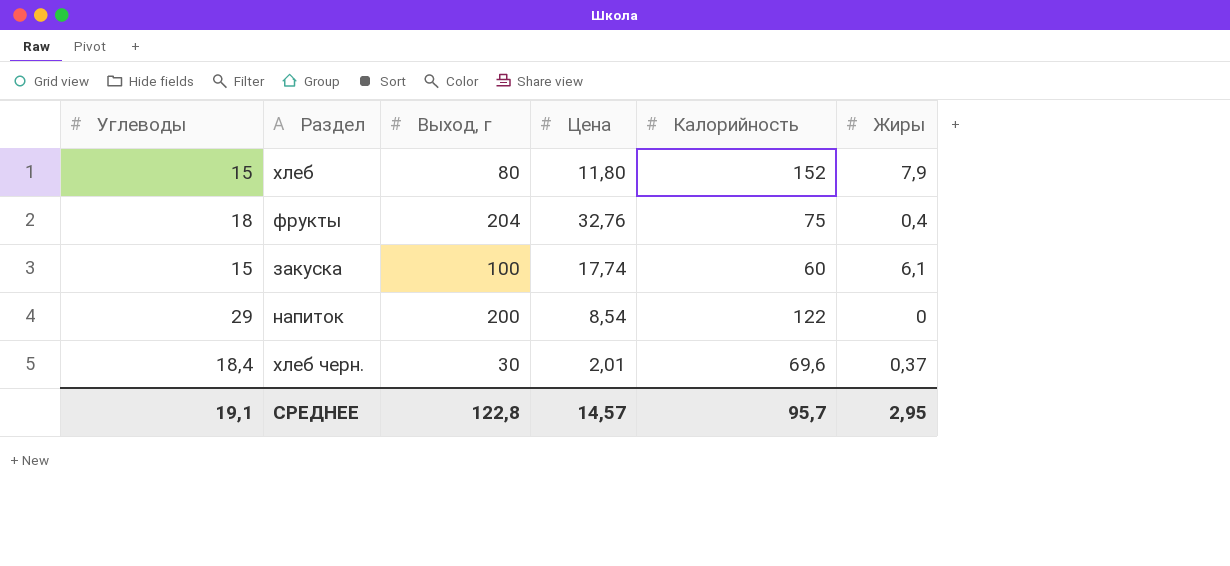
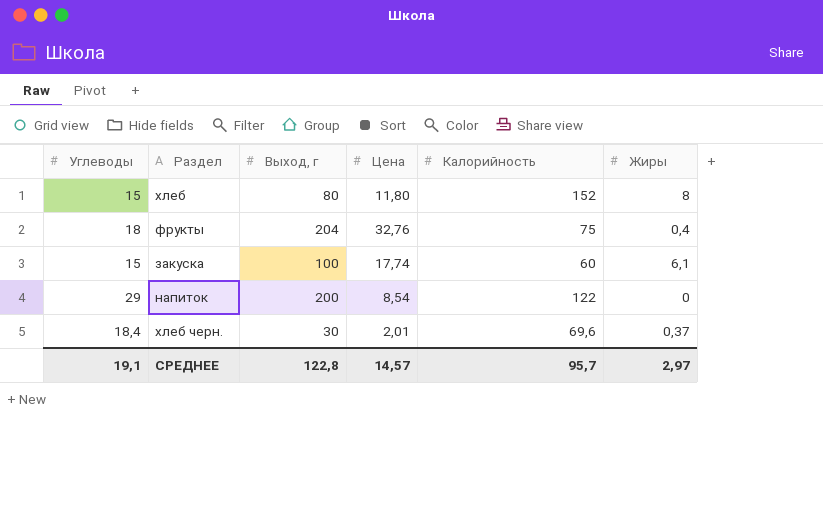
хлеб | Жиры: 7,9 -> 8
СРЕДНЕЕ | Жиры: 2,95 -> 2,97

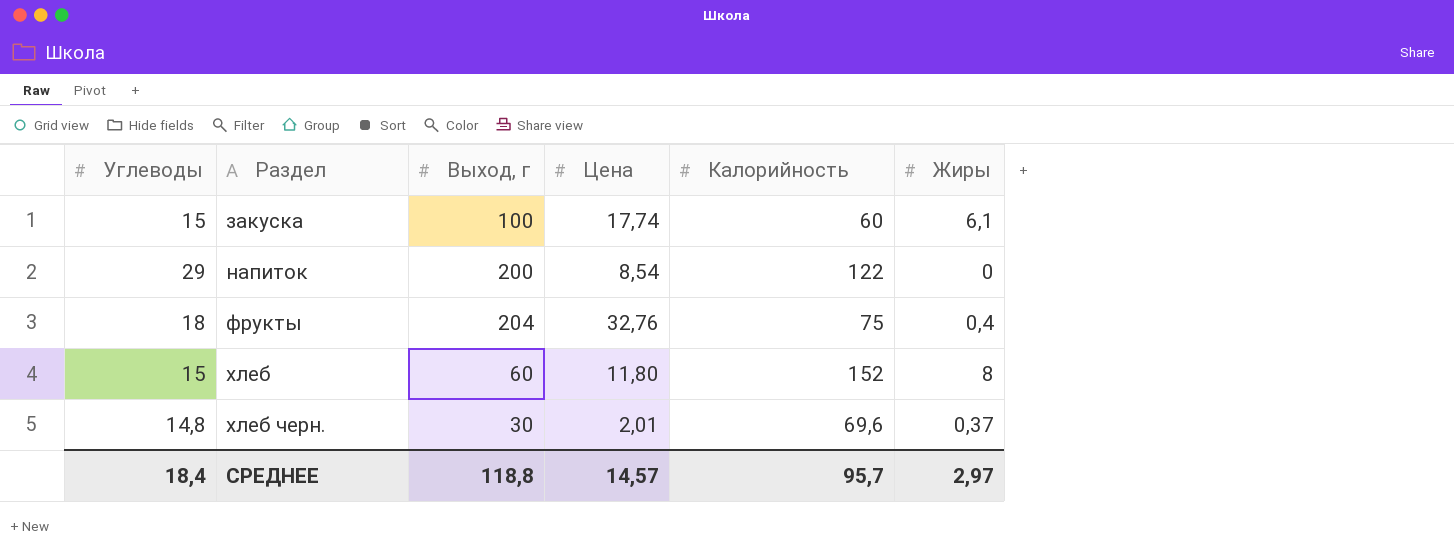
row order: none -> Раздел ascending
хлеб | Выход, г: 80 -> 60
хлеб черн. | Углеводы: 18,4 -> 14,8
СРЕДНЕЕ | Углеводы: 19,1 -> 18,4
СРЕДНЕЕ | Выход, г: 122,8 -> 118,8

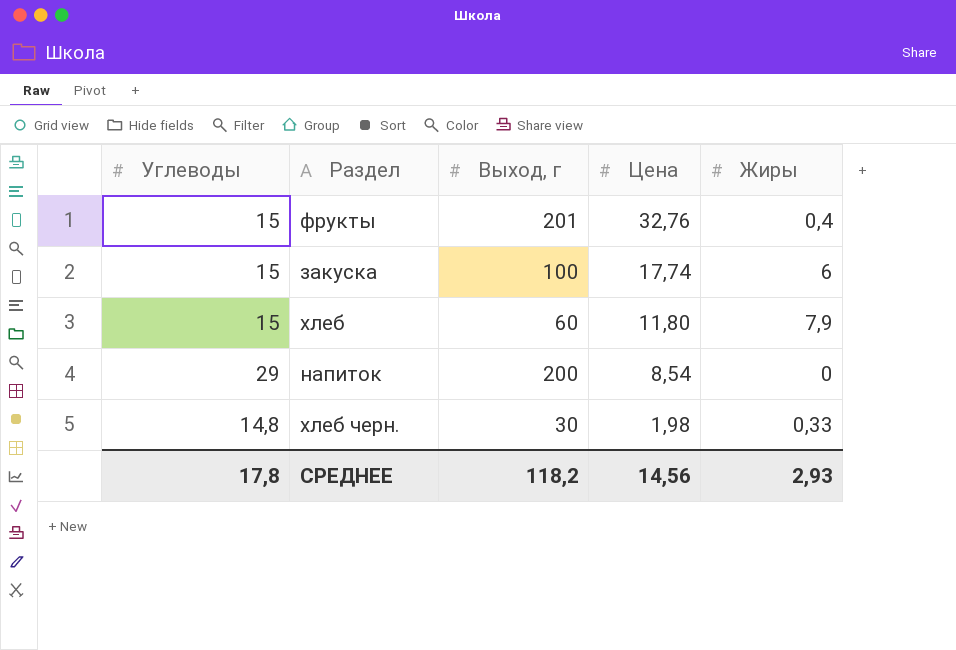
row order: Раздел ascending -> Цена descending
column Калорийность | position: 5 -> none
фрукты | Углеводы: 18 -> 15
фрукты | Выход, г: 204 -> 201
закуска | Жиры: 6,1 -> 6
хлеб | Жиры: 8 -> 7,9
хлеб черн. | Цена: 2,01 -> 1,98
хлеб черн. | Жиры: 0,37 -> 0,33
СРЕДНЕЕ | Углеводы: 18,4 -> 17,8
СРЕДНЕЕ | Выход, г: 118,8 -> 118,2
СРЕДНЕЕ | Цена: 14,57 -> 14,56
СРЕДНЕЕ | Жиры: 2,97 -> 2,93

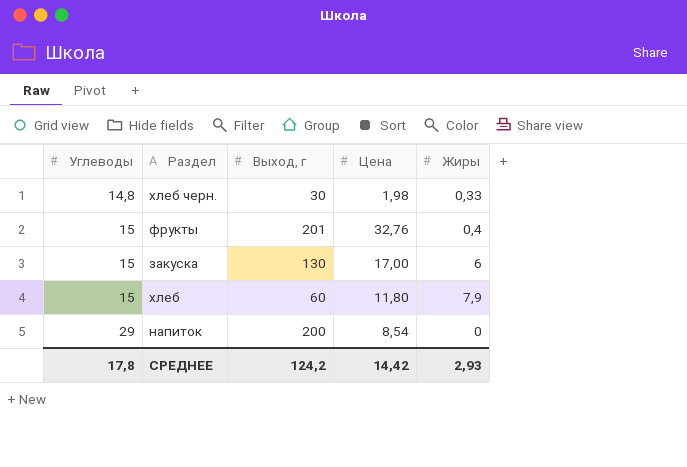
row order: Цена descending -> Углеводы ascending
закуска | Выход, г: 100 -> 130
закуска | Цена: 17,74 -> 17,00
СРЕДНЕЕ | Выход, г: 118,2 -> 124,2
СРЕДНЕЕ | Цена: 14,56 -> 14,42

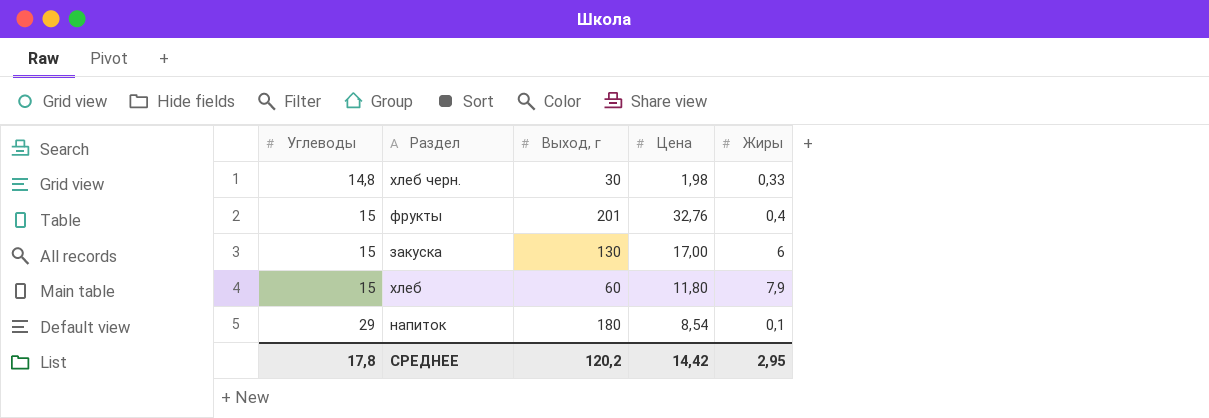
напиток | Выход, г: 200 -> 180
напиток | Жиры: 0 -> 0,1
СРЕДНЕЕ | Выход, г: 124,2 -> 120,2
СРЕДНЕЕ | Жиры: 2,93 -> 2,95

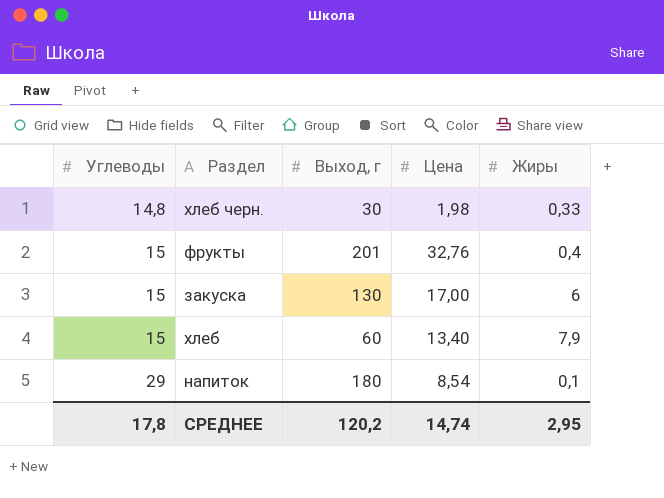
хлеб | Цена: 11,80 -> 13,40
СРЕДНЕЕ | Цена: 14,42 -> 14,74

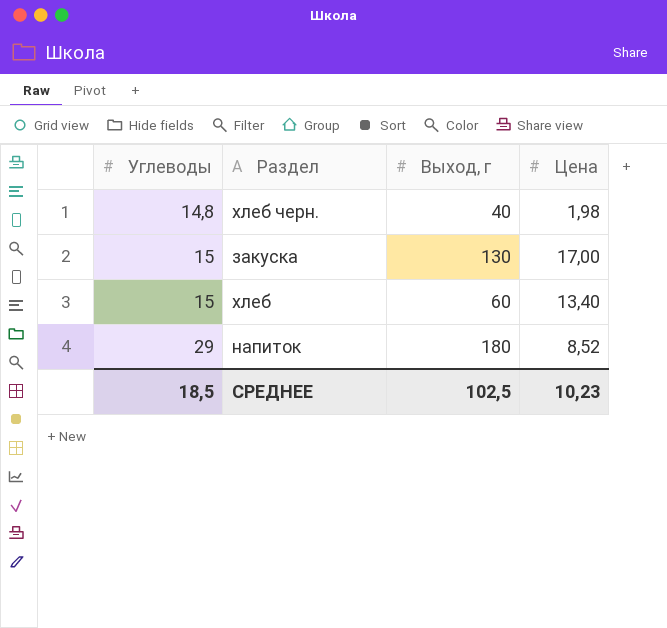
column Жиры | position: 5 -> none
row фрукты: 15 | 201 | 32,76 | 0,4 -> none
хлеб черн. | Выход, г: 30 -> 40
напиток | Цена: 8,54 -> 8,52
СРЕДНЕЕ | Углеводы: 17,8 -> 18,5
СРЕДНЕЕ | Выход, г: 120,2 -> 102,5
СРЕДНЕЕ | Цена: 14,74 -> 10,23

